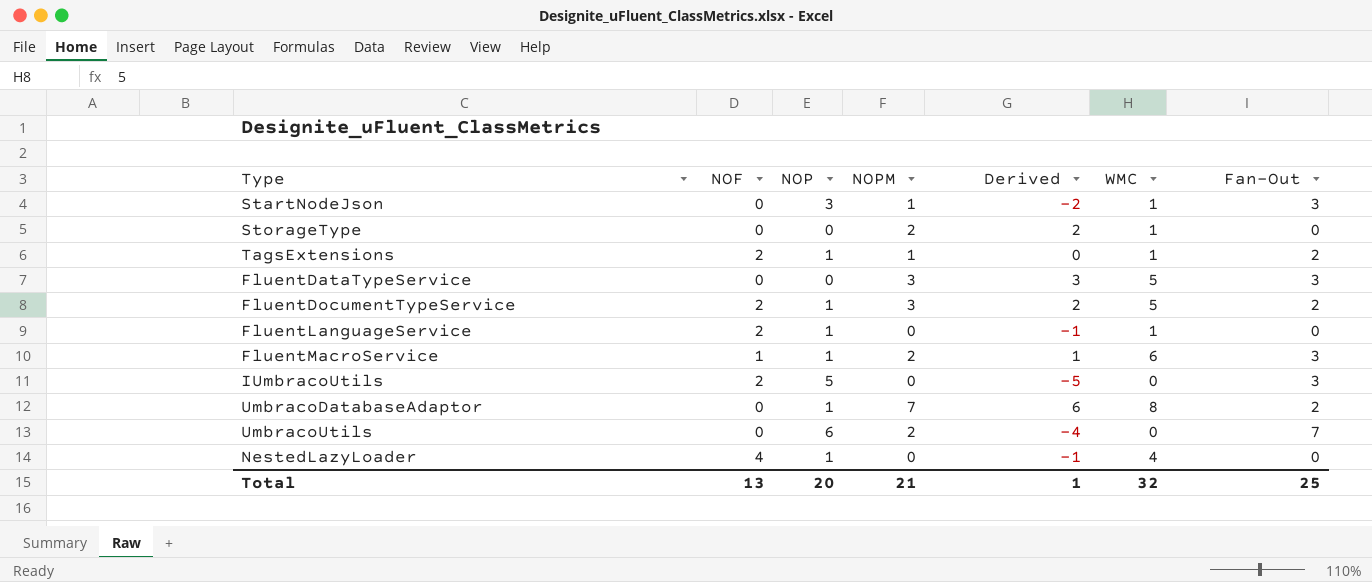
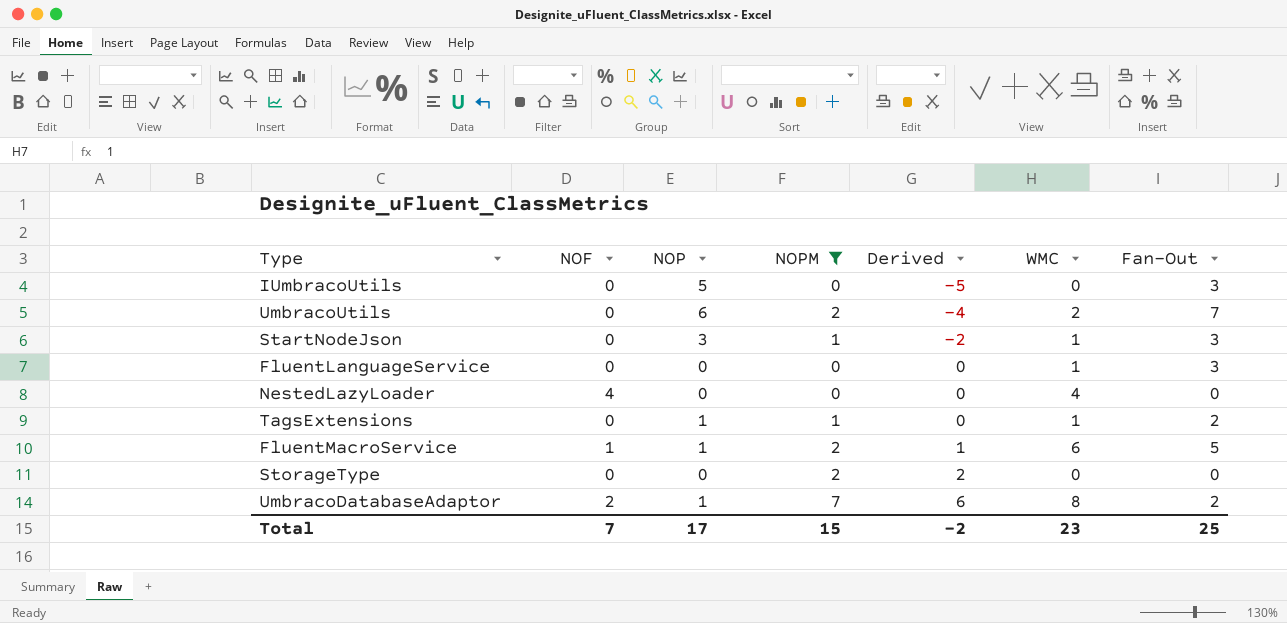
filter: none -> NOPM != 3
row order: none -> Derived ascending
IUmbracoUtils | NOF: 2 -> 0
UmbracoUtils | WMC: 0 -> 2
FluentLanguageService | NOF: 2 -> 0
FluentLanguageService | NOP: 1 -> 0
FluentLanguageService | Derived: -1 -> 0
FluentLanguageService | Fan-Out: 0 -> 3
NestedLazyLoader | NOP: 1 -> 0
NestedLazyLoader | Derived: -1 -> 0
TagsExtensions | NOF: 2 -> 0
FluentMacroService | Fan-Out: 3 -> 5
StorageType | WMC: 1 -> 0
UmbracoDatabaseAdaptor | NOF: 0 -> 2
Total | NOF: 13 -> 7
Total | NOP: 20 -> 17
Total | NOPM: 21 -> 15
Total | Derived: 1 -> -2
Total | WMC: 32 -> 23

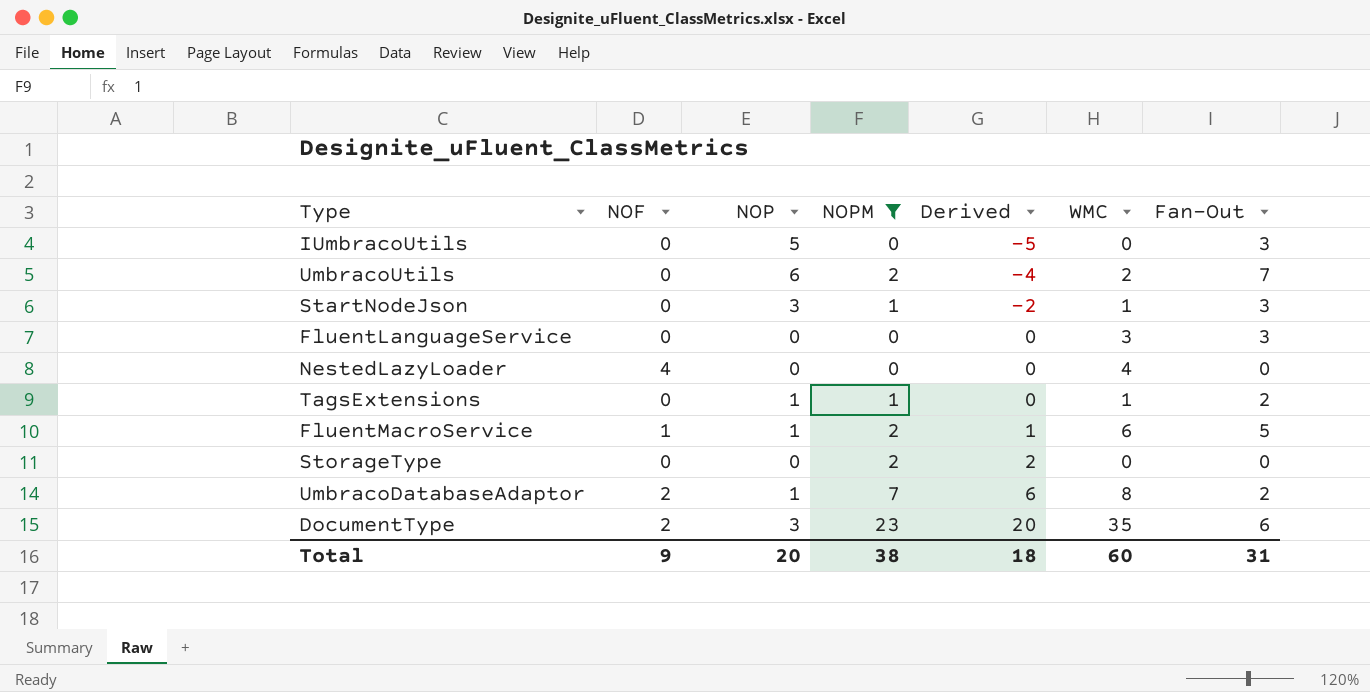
FluentLanguageService | WMC: 1 -> 3
row DocumentType: none -> 2 | 3 | 23 | 20 | 35 | 6
Total | NOF: 7 -> 9
Total | NOP: 17 -> 20
Total | NOPM: 15 -> 38
Total | Derived: -2 -> 18
Total | WMC: 23 -> 60
Total | Fan-Out: 25 -> 31

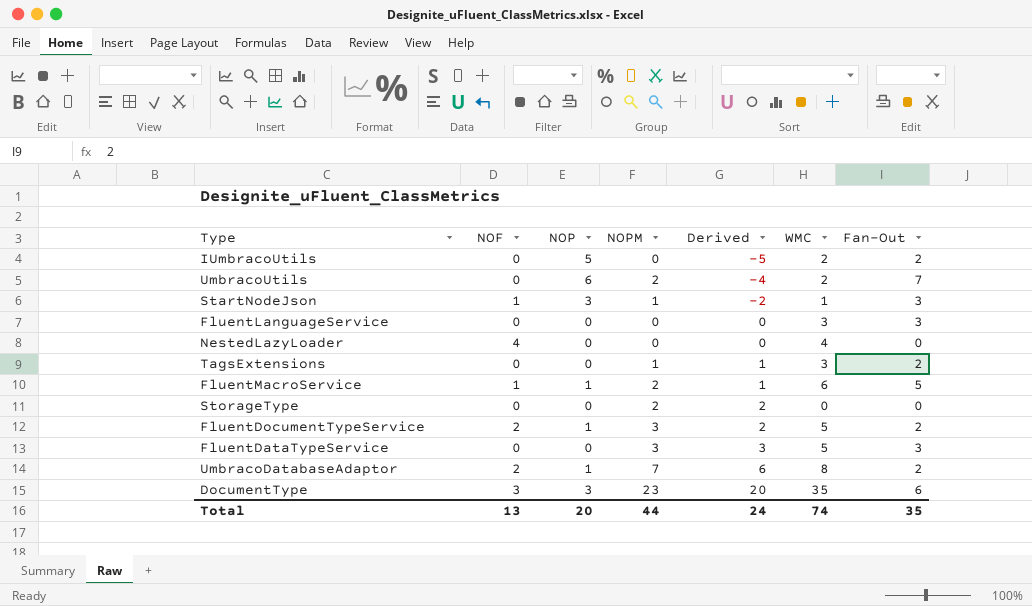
filter: NOPM != 3 -> none
IUmbracoUtils | WMC: 0 -> 2
IUmbracoUtils | Fan-Out: 3 -> 2
StartNodeJson | NOF: 0 -> 1
TagsExtensions | NOP: 1 -> 0
TagsExtensions | Derived: 0 -> 1
TagsExtensions | WMC: 1 -> 3
DocumentType | NOF: 2 -> 3
Total | NOF: 9 -> 13
Total | NOPM: 38 -> 44
Total | Derived: 18 -> 24
Total | WMC: 60 -> 74
Total | Fan-Out: 31 -> 35

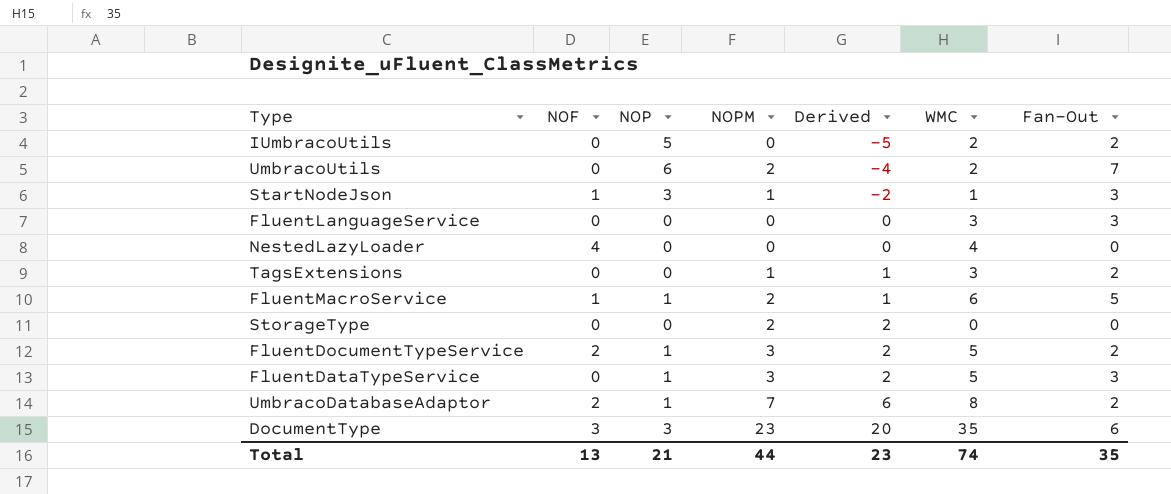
FluentDataTypeService | NOP: 0 -> 1
FluentDataTypeService | Derived: 3 -> 2
Total | NOP: 20 -> 21
Total | Derived: 24 -> 23

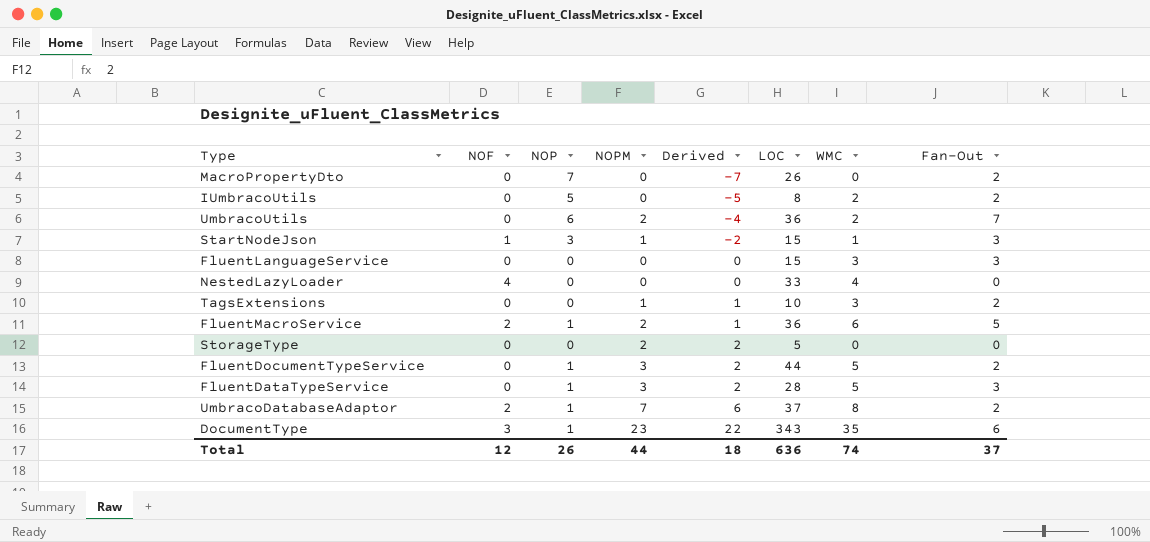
column LOC | position: none -> 6
row MacroPropertyDto: none -> 0 | 7 | 0 | -7 | 26 | 0 | 2
FluentMacroService | NOF: 1 -> 2
FluentDocumentTypeService | NOF: 2 -> 0
DocumentType | NOP: 3 -> 1
DocumentType | Derived: 20 -> 22
Total | NOF: 13 -> 12
Total | NOP: 21 -> 26
Total | Derived: 23 -> 18
Total | Fan-Out: 35 -> 37

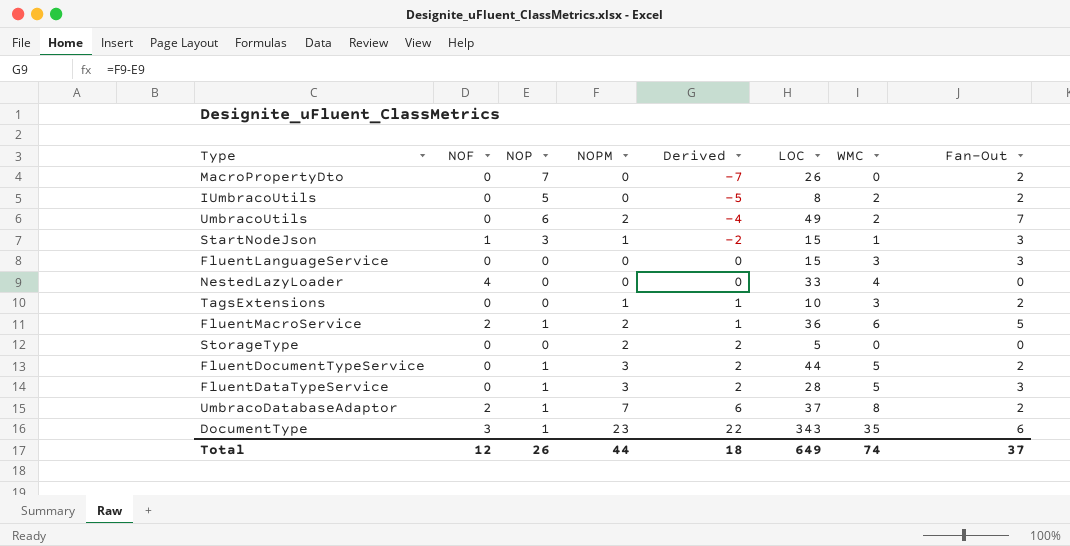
UmbracoUtils | LOC: 36 -> 49
Total | LOC: 636 -> 649

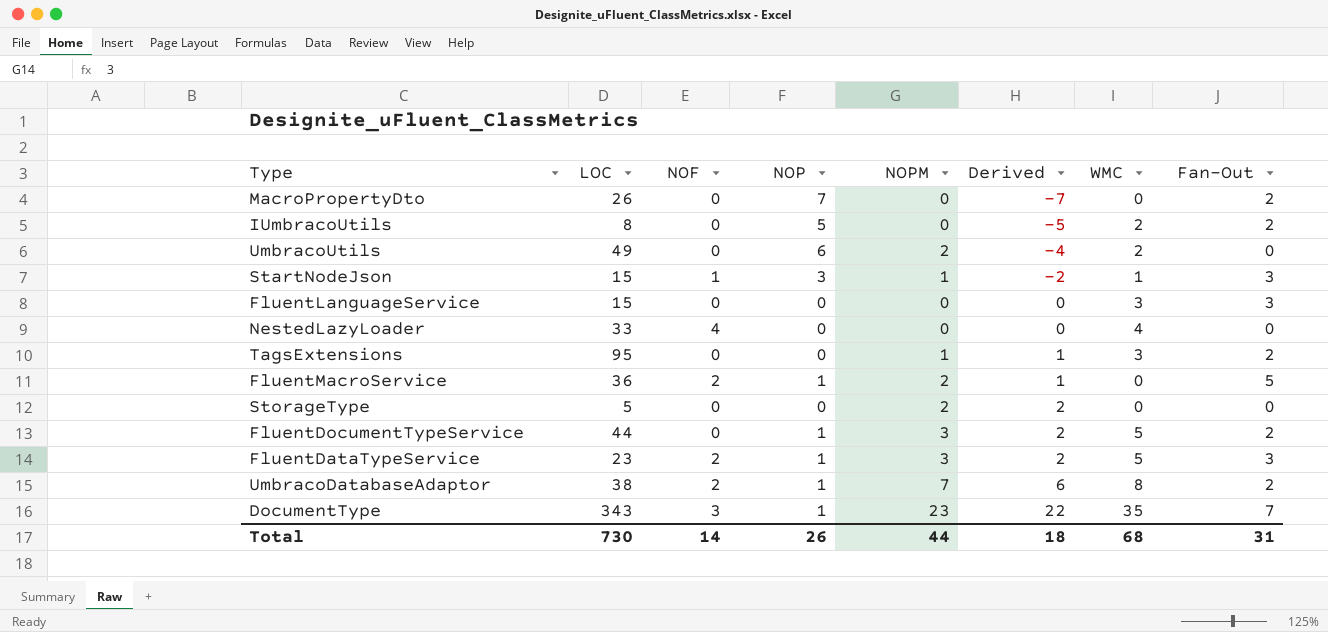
column LOC | position: 6 -> 2
UmbracoUtils | Fan-Out: 7 -> 0
TagsExtensions | LOC: 10 -> 95
FluentMacroService | WMC: 6 -> 0
FluentDataTypeService | LOC: 28 -> 23
FluentDataTypeService | NOF: 0 -> 2
UmbracoDatabaseAdaptor | LOC: 37 -> 38
DocumentType | Fan-Out: 6 -> 7
Total | LOC: 649 -> 730
Total | NOF: 12 -> 14
Total | WMC: 74 -> 68
Total | Fan-Out: 37 -> 31

